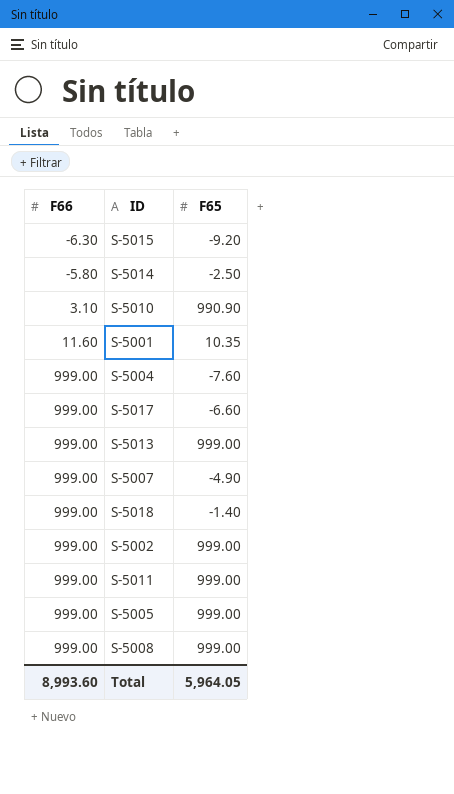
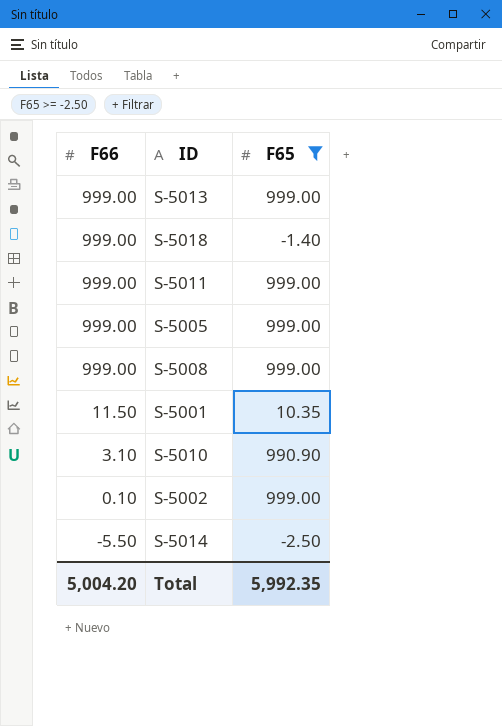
filter: none -> F65 >= -2.50
row order: F66 ascending -> F66 descending
S-5001 | F66: 11.60 -> 11.50
S-5002 | F66: 999.00 -> 0.10
S-5014 | F66: -5.80 -> -5.50
Total | F66: 8,993.60 -> 5,004.20
Total | F65: 5,964.05 -> 5,992.35

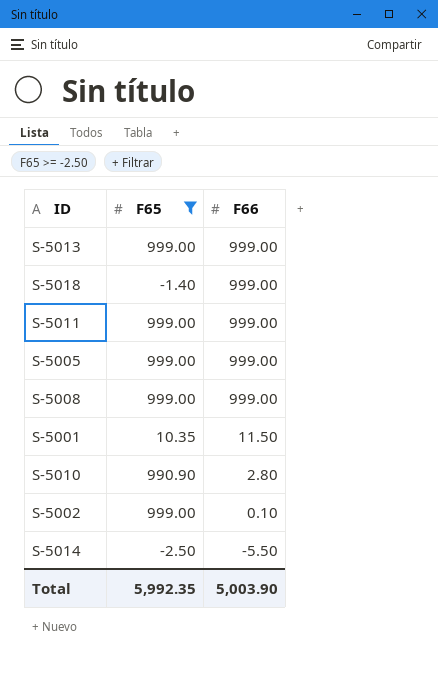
column F66 | position: 1 -> 3
S-5010 | F66: 3.10 -> 2.80
Total | F66: 5,004.20 -> 5,003.90

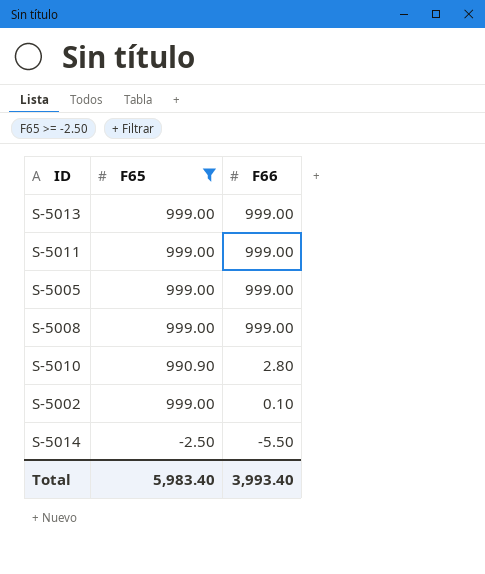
row S-5018: -1.40 | 999.00 -> none
row S-5001: 10.35 | 11.50 -> none
Total | F65: 5,992.35 -> 5,983.40
Total | F66: 5,003.90 -> 3,993.40

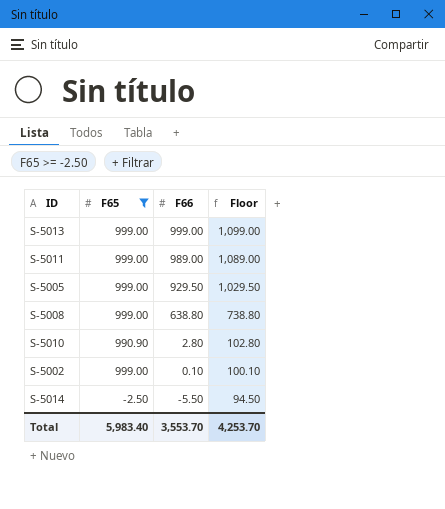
column Floor | formula: none -> [F66] + 100
S-5011 | F66: 999.00 -> 989.00
S-5005 | F66: 999.00 -> 929.50
S-5008 | F66: 999.00 -> 638.80
Total | F66: 3,993.40 -> 3,553.70

